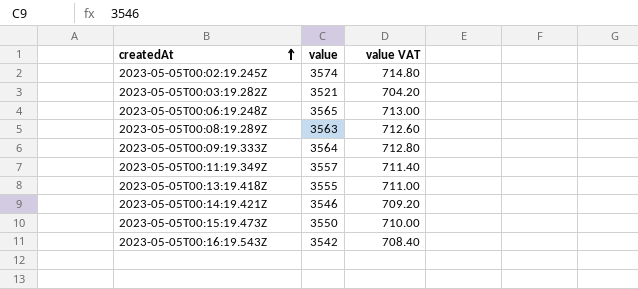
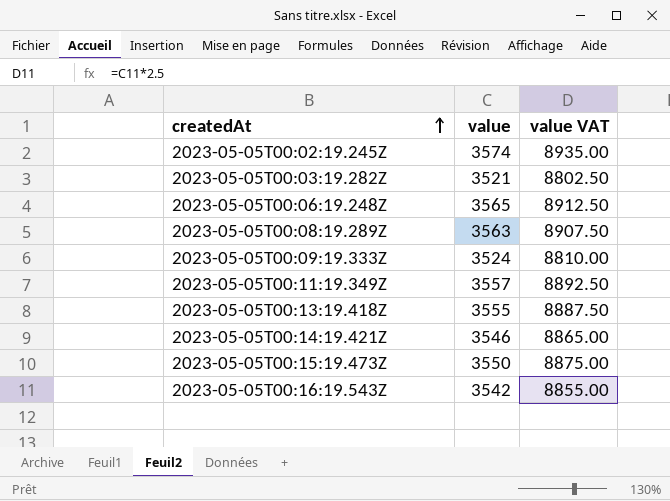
column value VAT | formula: [value] * 0.2 -> [value] * 2.5
2023-05-05T00:09:19.333Z | value: 3564 -> 3524

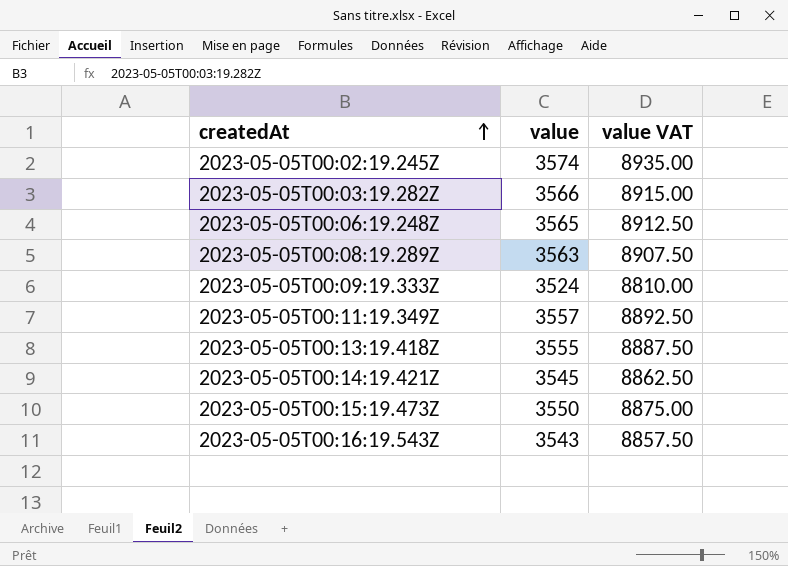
2023-05-05T00:03:19.282Z | value: 3521 -> 3566
2023-05-05T00:03:19.282Z | value VAT: 8802.50 -> 8915.00
2023-05-05T00:14:19.421Z | value: 3546 -> 3545
2023-05-05T00:14:19.421Z | value VAT: 8865.00 -> 8862.50
2023-05-05T00:16:19.543Z | value: 3542 -> 3543
2023-05-05T00:16:19.543Z | value VAT: 8855.00 -> 8857.50

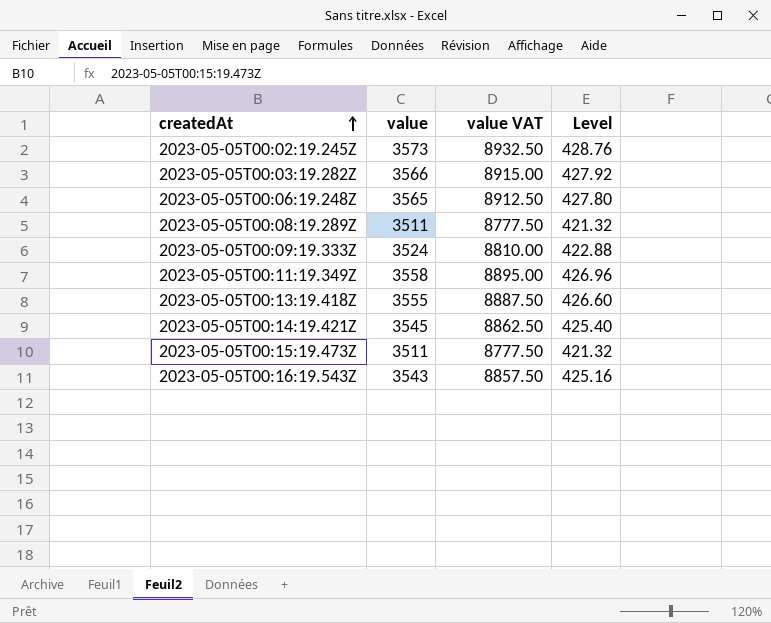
column Level | formula: none -> [value] * 0.12
2023-05-05T00:02:19.245Z | value: 3574 -> 3573
2023-05-05T00:02:19.245Z | value VAT: 8935.00 -> 8932.50
2023-05-05T00:08:19.289Z | value: 3563 -> 3511
2023-05-05T00:08:19.289Z | value VAT: 8907.50 -> 8777.50
2023-05-05T00:11:19.349Z | value: 3557 -> 3558
2023-05-05T00:11:19.349Z | value VAT: 8892.50 -> 8895.00
2023-05-05T00:15:19.473Z | value: 3550 -> 3511
2023-05-05T00:15:19.473Z | value VAT: 8875.00 -> 8777.50

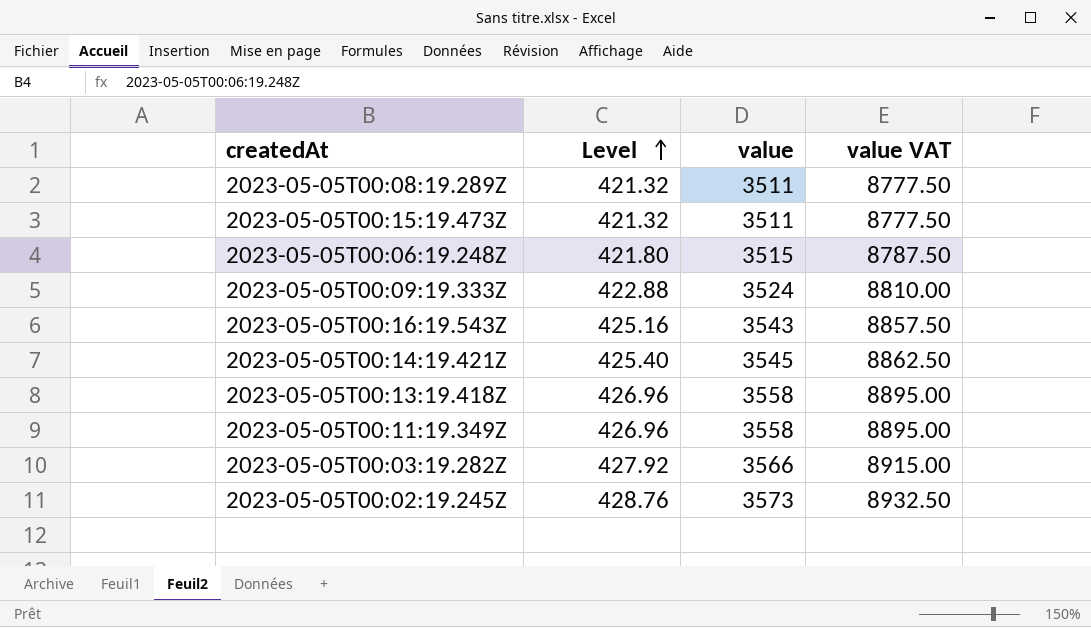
row order: createdAt ascending -> Level ascending
column Level | position: 4 -> 2
2023-05-05T00:06:19.248Z | Level: 427.80 -> 421.80
2023-05-05T00:06:19.248Z | value: 3565 -> 3515
2023-05-05T00:06:19.248Z | value VAT: 8912.50 -> 8787.50
2023-05-05T00:13:19.418Z | Level: 426.60 -> 426.96
2023-05-05T00:13:19.418Z | value: 3555 -> 3558
2023-05-05T00:13:19.418Z | value VAT: 8887.50 -> 8895.00

